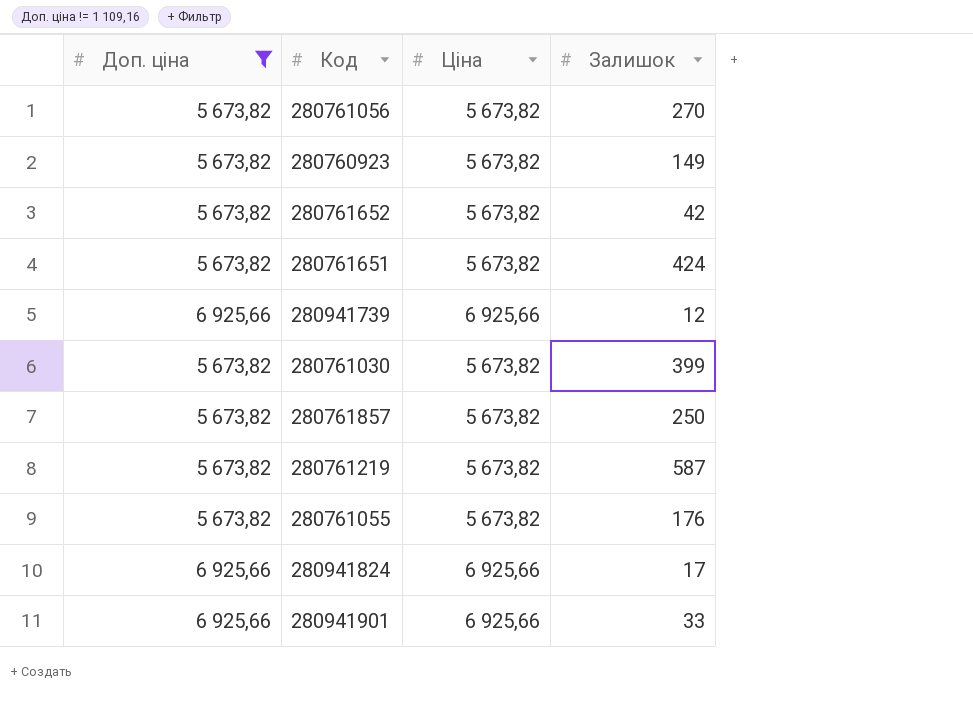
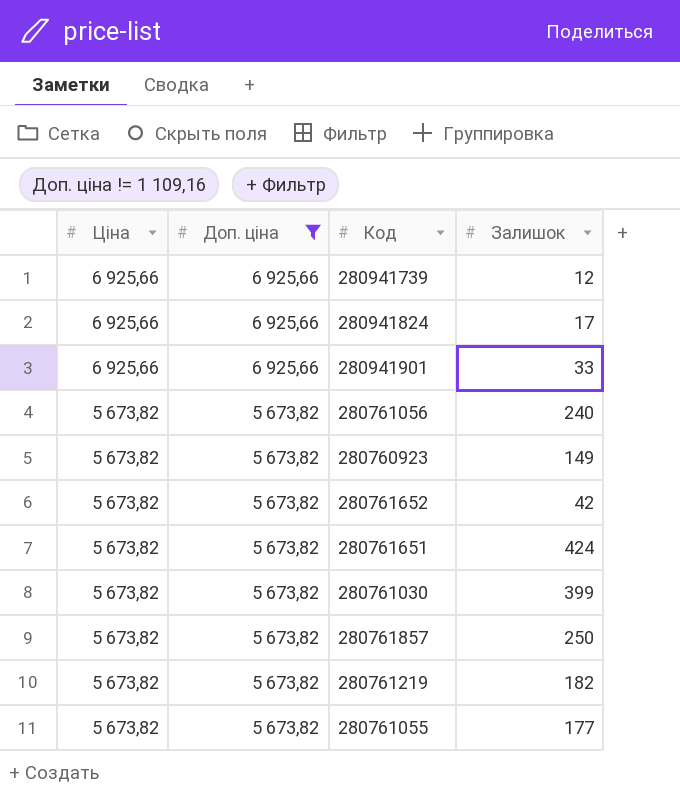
row order: none -> Ціна descending
column Ціна | position: 3 -> 1
280761056 | Залишок: 270 -> 240
280761219 | Залишок: 587 -> 182
280761055 | Залишок: 176 -> 177

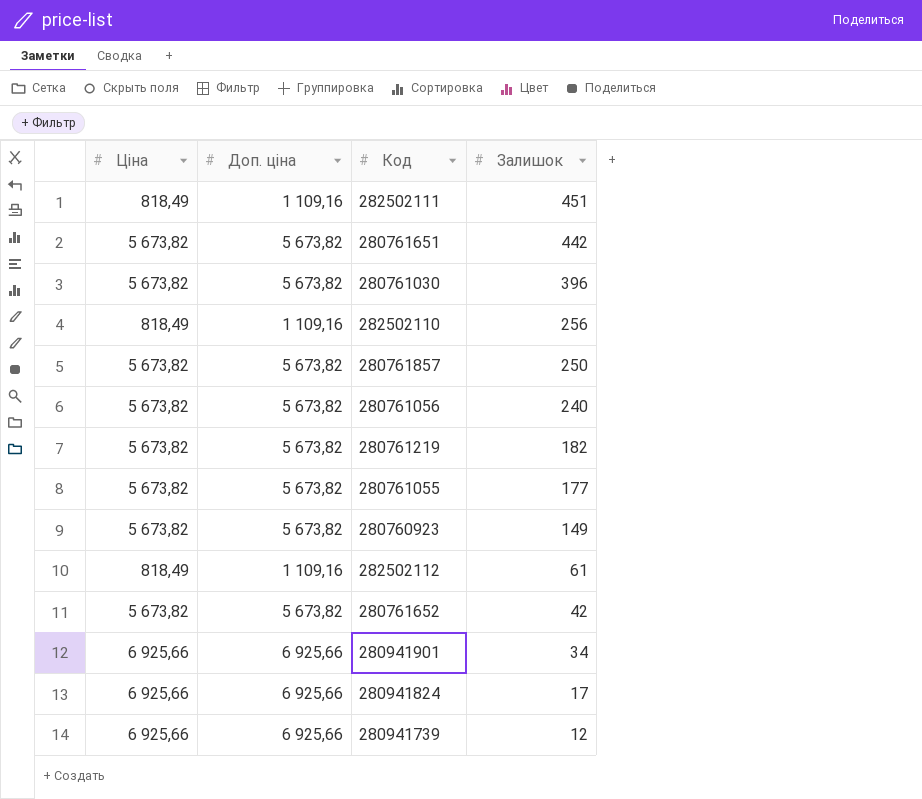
filter: Доп. ціна != 1 109,16 -> none
row order: Ціна descending -> Залишок descending
280761651 | Залишок: 424 -> 442
280761030 | Залишок: 399 -> 396
280941901 | Залишок: 33 -> 34

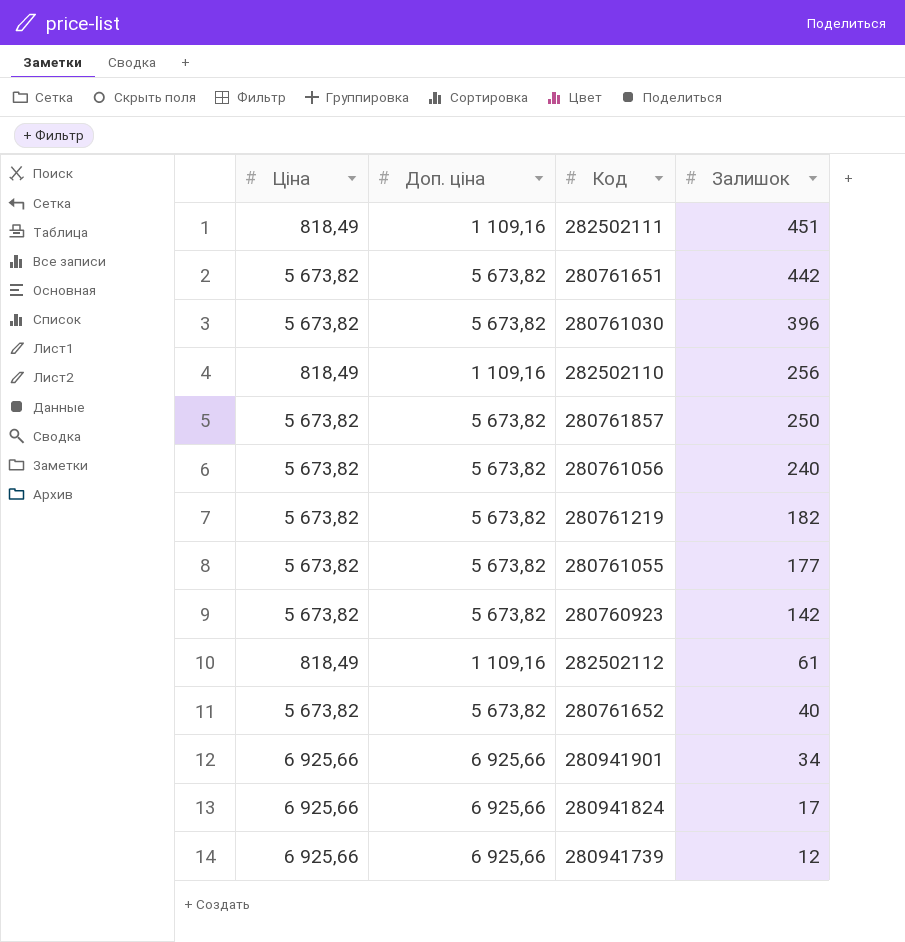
280760923 | Залишок: 149 -> 142
280761652 | Залишок: 42 -> 40

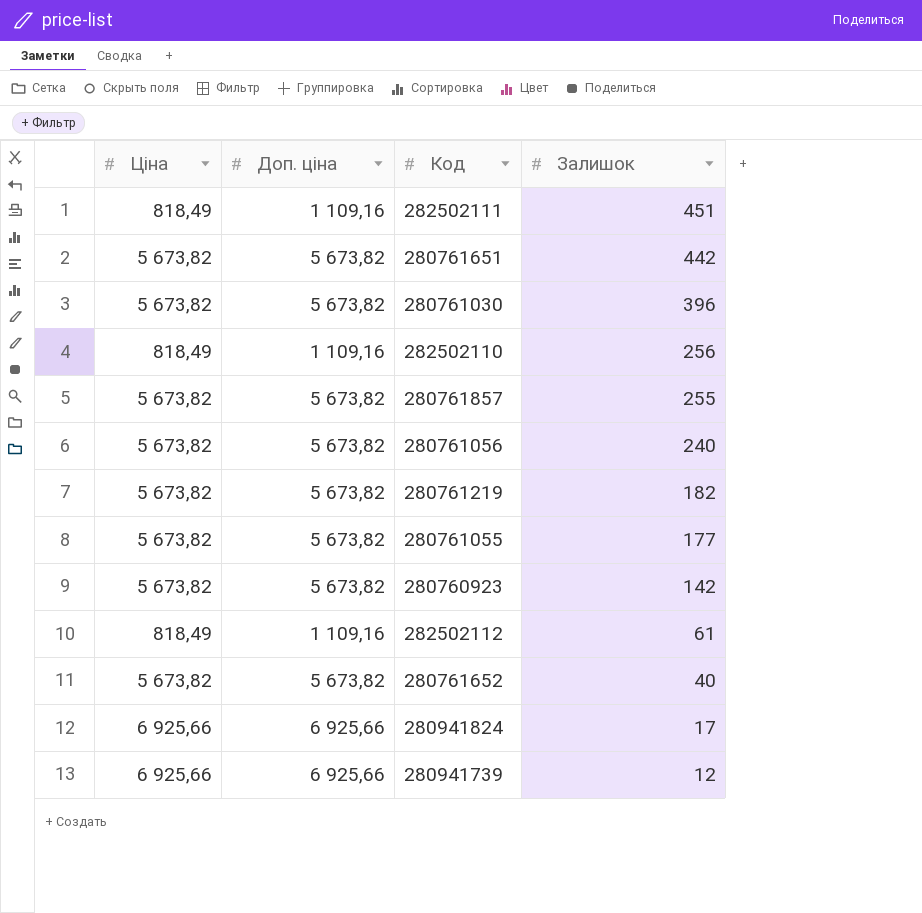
row 280941901: 6 925,66 | 6 925,66 | 34 -> none
280761857 | Залишок: 250 -> 255

